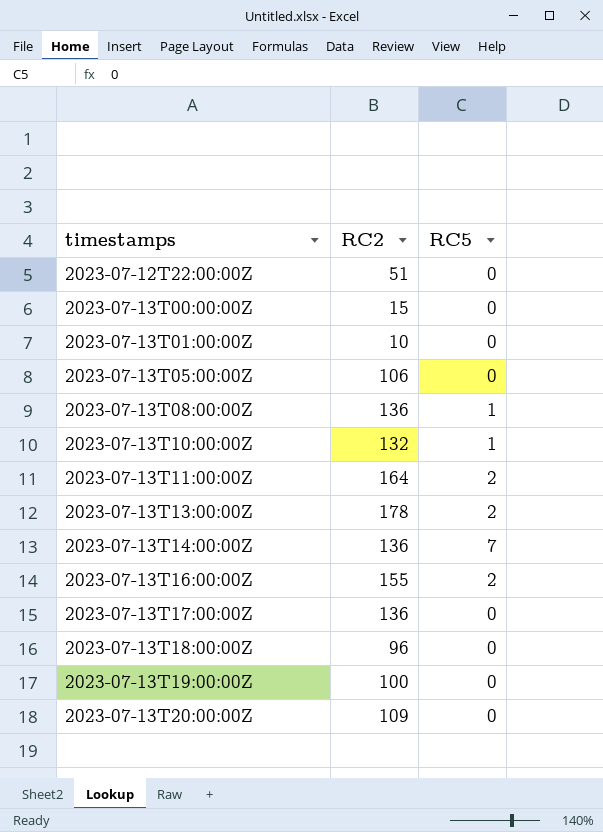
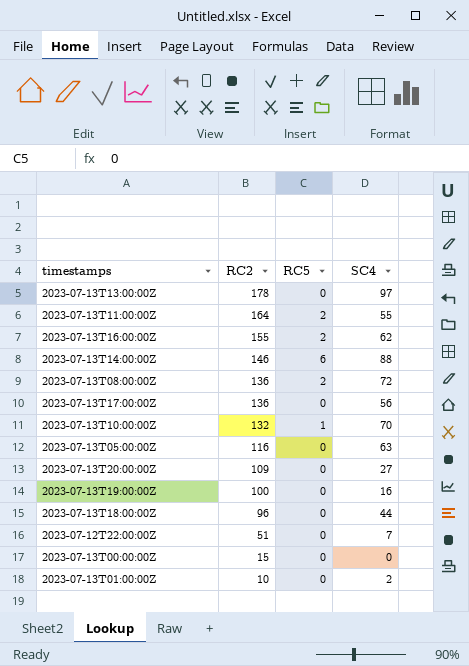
row order: timestamps ascending -> RC2 descending
column SC4 | position: none -> 4
2023-07-13T13:00:00Z | RC5: 2 -> 0
2023-07-13T14:00:00Z | RC2: 136 -> 146
2023-07-13T14:00:00Z | RC5: 7 -> 6
2023-07-13T08:00:00Z | RC5: 1 -> 2
2023-07-13T05:00:00Z | RC2: 106 -> 116

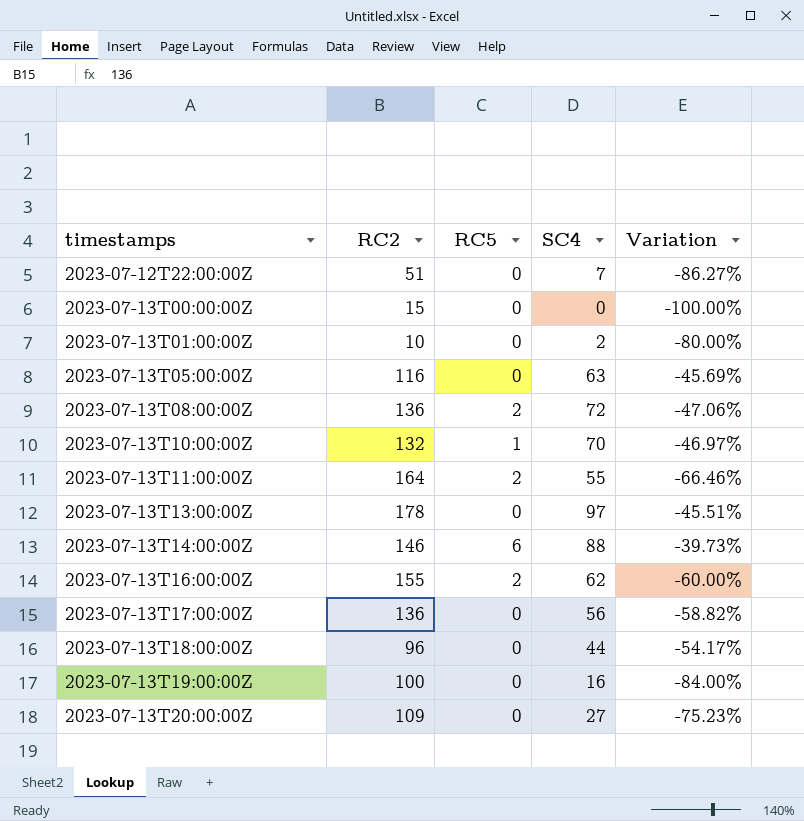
row order: RC2 descending -> timestamps ascending
column Variation | formula: none -> ([SC4] - [RC2]) / [RC2]

